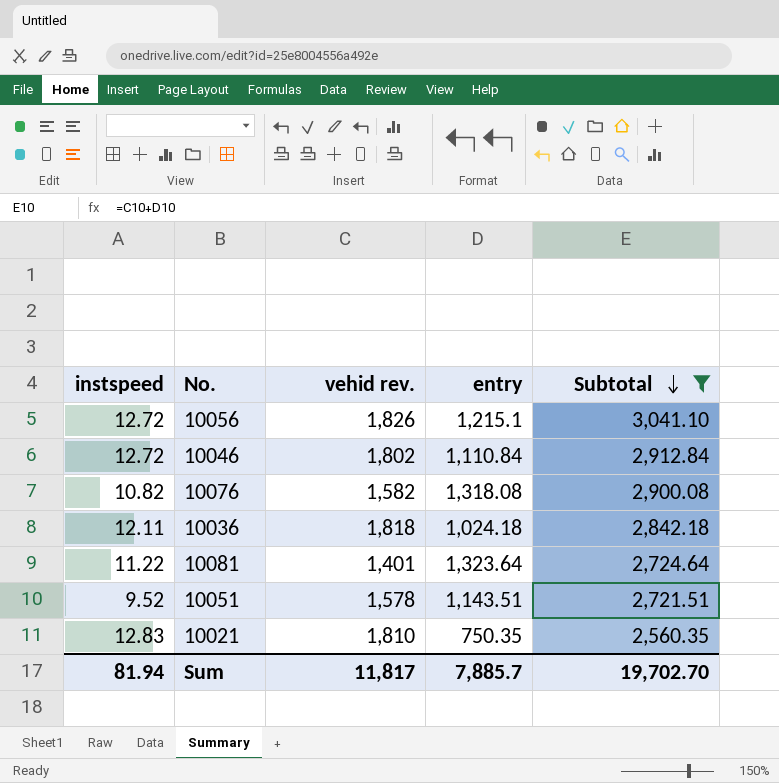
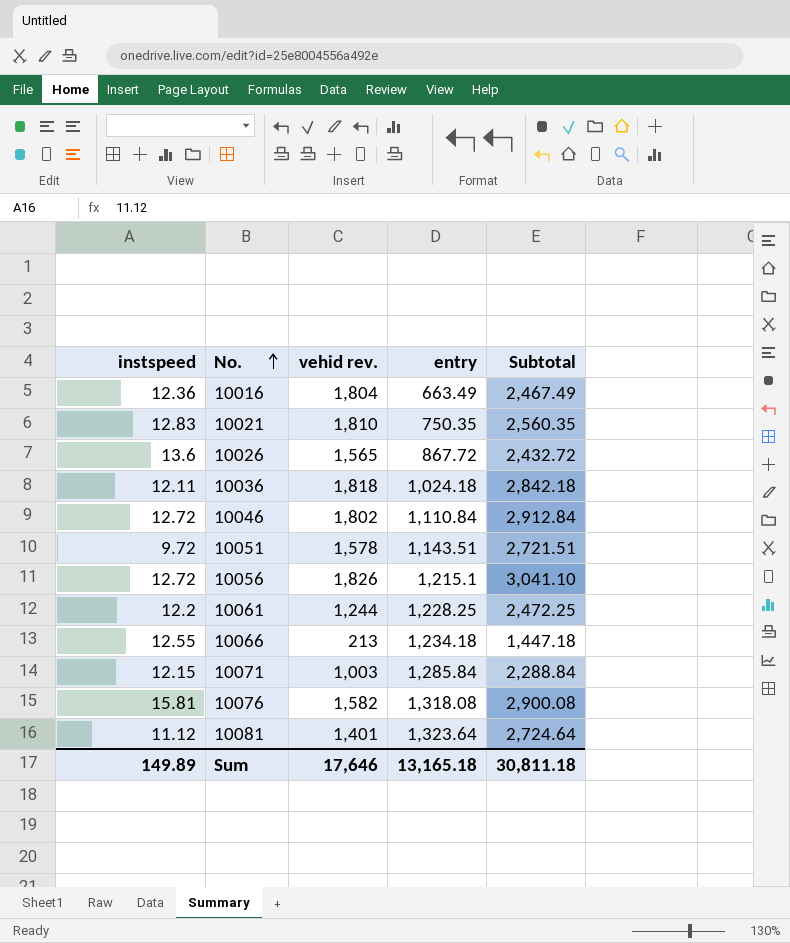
filter: Subtotal >= 2,560.35 -> none
row order: Subtotal descending -> No. ascending
10051 | instspeed: 9.52 -> 9.72
10076 | instspeed: 10.82 -> 15.81
10081 | instspeed: 11.22 -> 11.12
Sum | instspeed: 81.94 -> 149.89
Sum | vehid rev.: 11,817 -> 17,646
Sum | entry: 7,885.7 -> 13,165.18
Sum | Subtotal: 19,702.70 -> 30,811.18

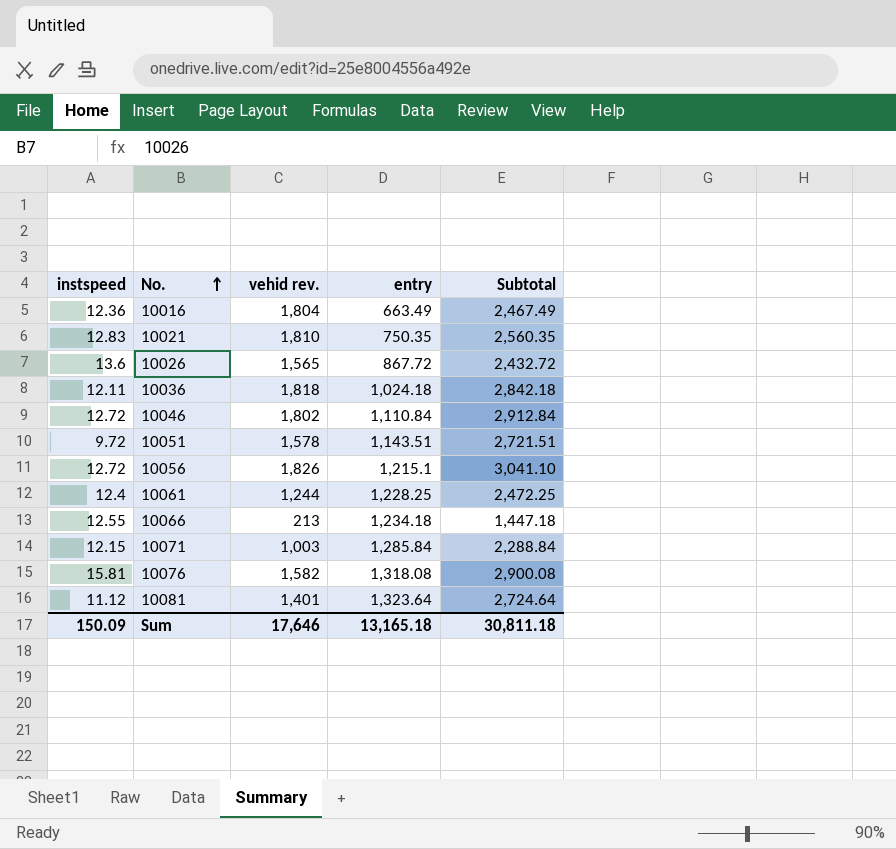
10061 | instspeed: 12.2 -> 12.4
Sum | instspeed: 149.89 -> 150.09

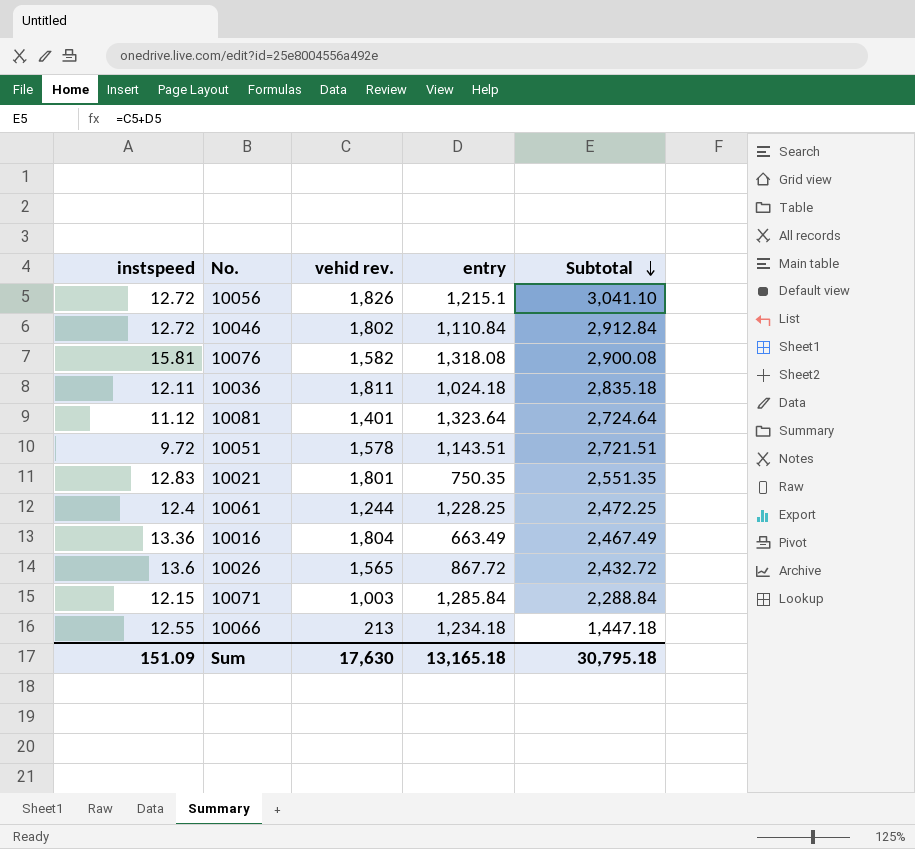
row order: No. ascending -> Subtotal descending
10036 | vehid rev.: 1,818 -> 1,811
10036 | Subtotal: 2,842.18 -> 2,835.18
10021 | vehid rev.: 1,810 -> 1,801
10021 | Subtotal: 2,560.35 -> 2,551.35
10016 | instspeed: 12.36 -> 13.36
Sum | instspeed: 150.09 -> 151.09
Sum | vehid rev.: 17,646 -> 17,630
Sum | Subtotal: 30,811.18 -> 30,795.18

